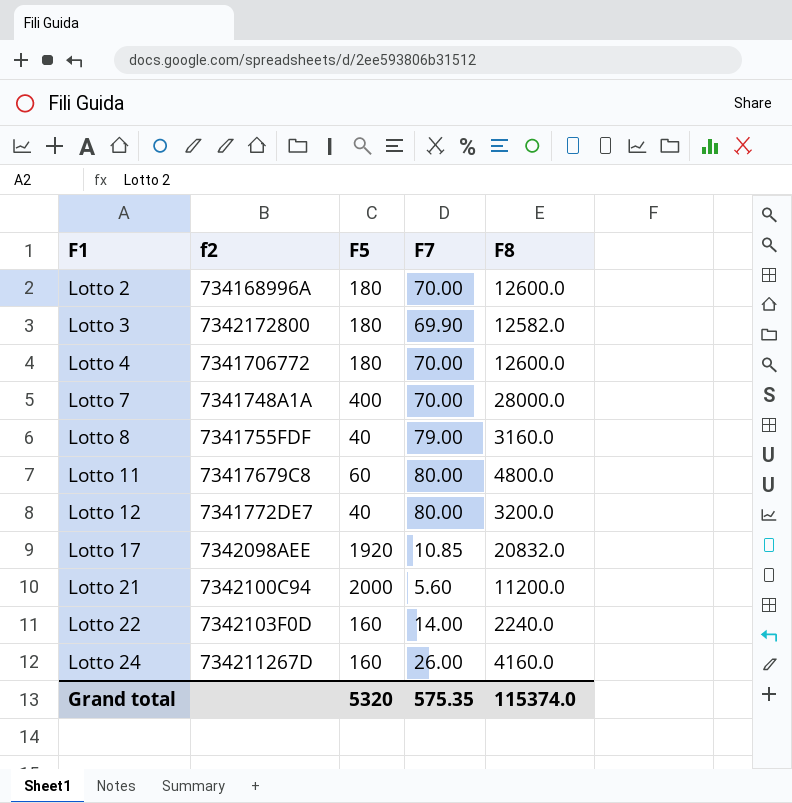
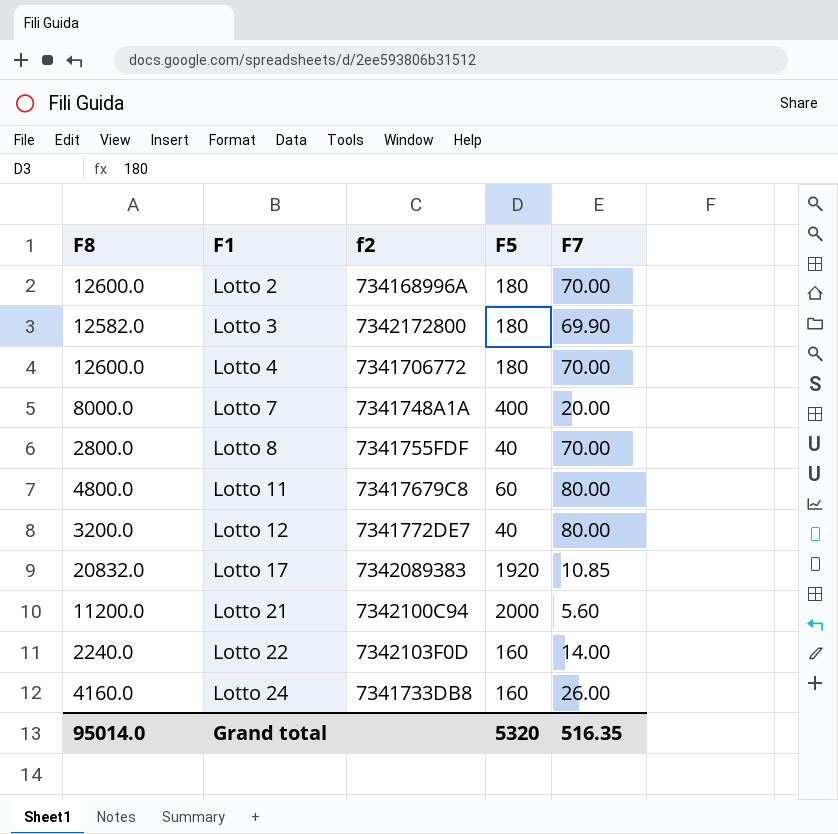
column F8 | position: 5 -> 1
Lotto 7 | F8: 28000.0 -> 8000.0
Lotto 7 | F7: 70.00 -> 20.00
Lotto 8 | F8: 3160.0 -> 2800.0
Lotto 8 | F7: 79.00 -> 70.00
Lotto 17 | f2: 7342098AEE -> 7342089383
Lotto 24 | f2: 734211267D -> 7341733DB8
Grand total | F8: 115374.0 -> 95014.0
Grand total | F7: 575.35 -> 516.35

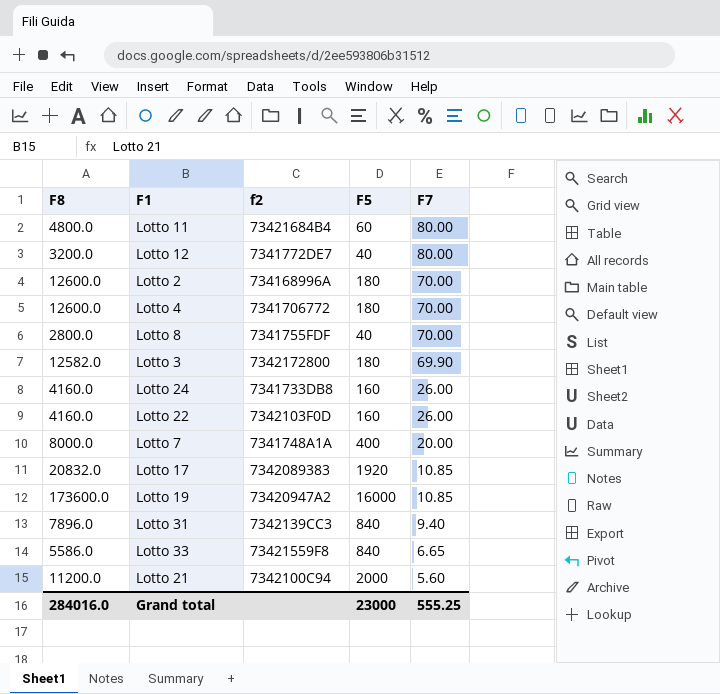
row order: F1 ascending -> F7 descending
Lotto 11 | f2: 73417679C8 -> 73421684B4
Lotto 22 | F8: 2240.0 -> 4160.0
Lotto 22 | F7: 14.00 -> 26.00
row Lotto 19: none -> 173600.0 | 73420947A2 | 16000 | 10.85
row Lotto 31: none -> 7896.0 | 7342139CC3 | 840 | 9.40
row Lotto 33: none -> 5586.0 | 73421559F8 | 840 | 6.65
Grand total | F8: 95014.0 -> 284016.0
Grand total | F5: 5320 -> 23000
Grand total | F7: 516.35 -> 555.25

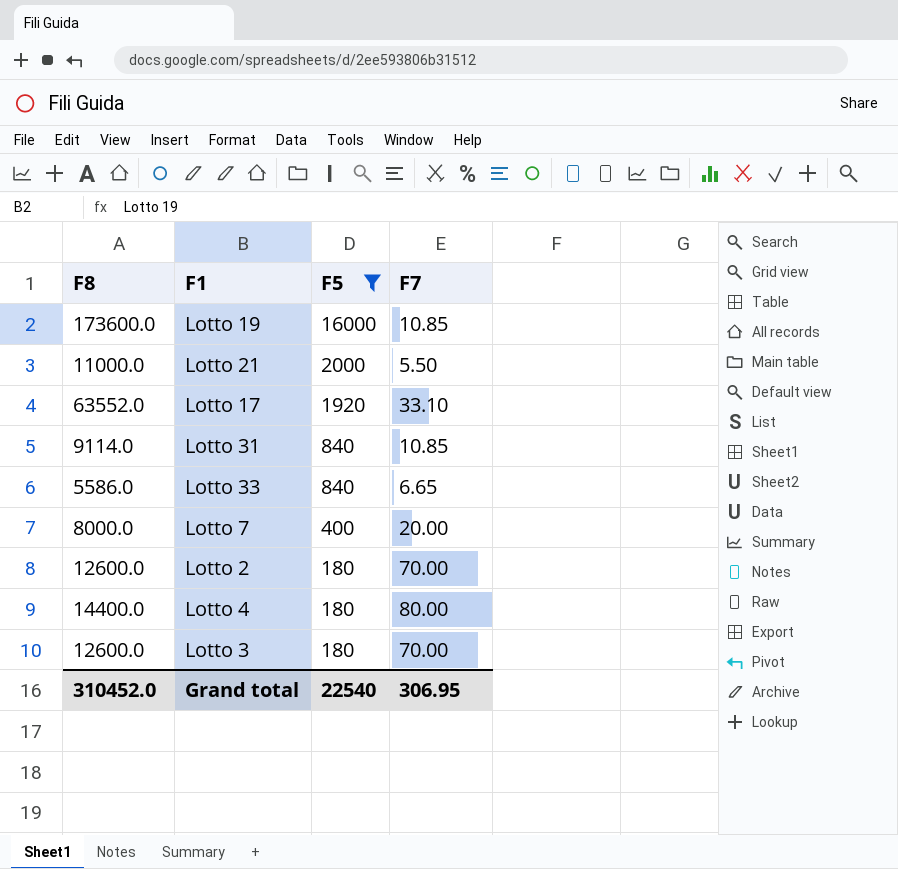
filter: none -> F5 >= 180
row order: F7 descending -> F5 descending
column f2 | position: 3 -> none
Lotto 21 | F8: 11200.0 -> 11000.0
Lotto 21 | F7: 5.60 -> 5.50
Lotto 17 | F8: 20832.0 -> 63552.0
Lotto 17 | F7: 10.85 -> 33.10
Lotto 31 | F8: 7896.0 -> 9114.0
Lotto 31 | F7: 9.40 -> 10.85
Lotto 4 | F8: 12600.0 -> 14400.0
Lotto 4 | F7: 70.00 -> 80.00
Lotto 3 | F8: 12582.0 -> 12600.0
Lotto 3 | F7: 69.90 -> 70.00
Grand total | F8: 284016.0 -> 310452.0
Grand total | F5: 23000 -> 22540
Grand total | F7: 555.25 -> 306.95

